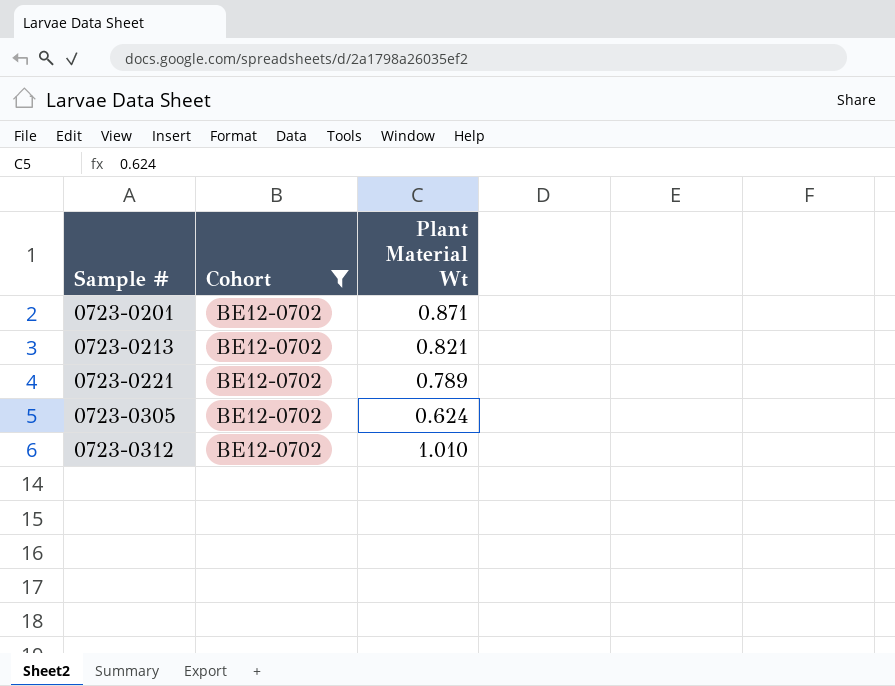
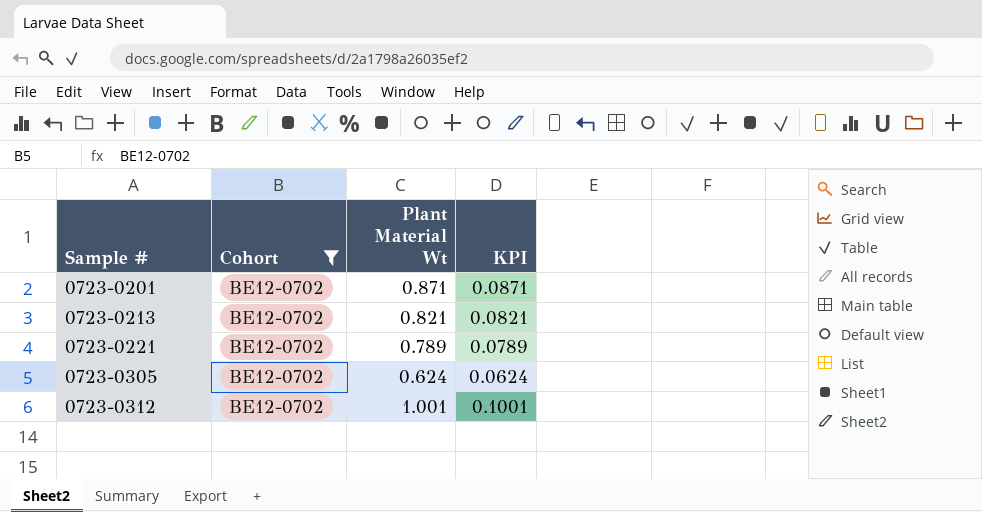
column KPI | formula: none -> [Plant Material Wt] * 0.1
0723-0312 | Plant Material Wt: 1.010 -> 1.001

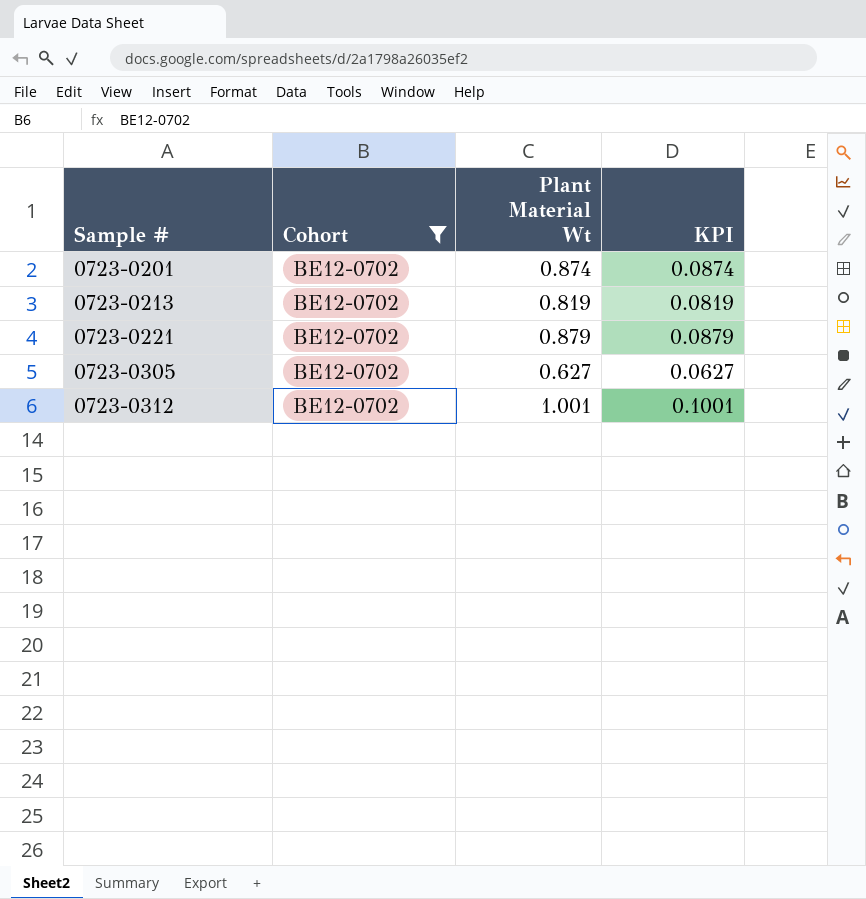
0723-0201 | Plant Material Wt: 0.871 -> 0.874
0723-0201 | KPI: 0.0871 -> 0.0874
0723-0213 | Plant Material Wt: 0.821 -> 0.819
0723-0213 | KPI: 0.0821 -> 0.0819
0723-0221 | Plant Material Wt: 0.789 -> 0.879
0723-0221 | KPI: 0.0789 -> 0.0879
0723-0305 | Plant Material Wt: 0.624 -> 0.627
0723-0305 | KPI: 0.0624 -> 0.0627

